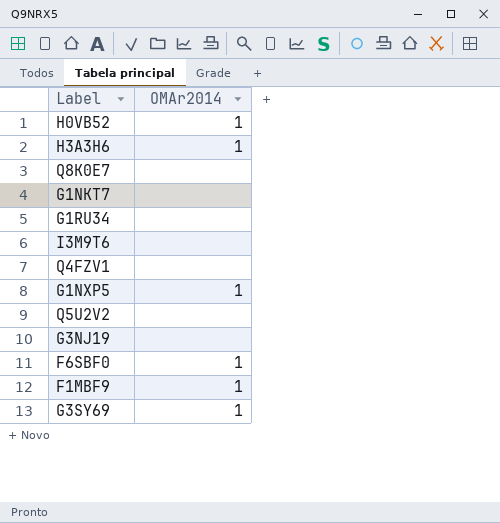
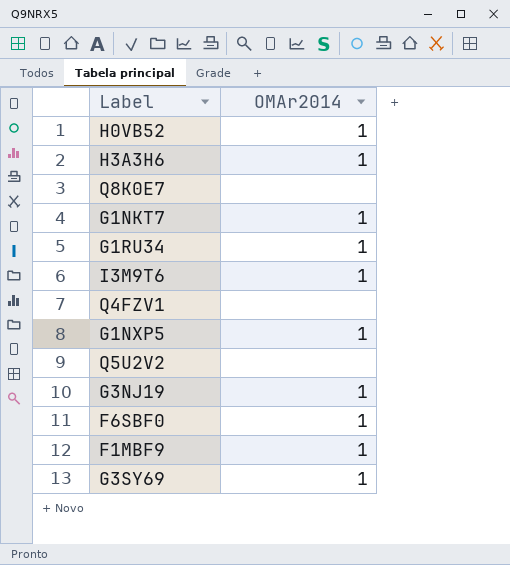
G1NKT7 | OMAr2014: none -> 1
G1RU34 | OMAr2014: none -> 1
I3M9T6 | OMAr2014: none -> 1
G3NJ19 | OMAr2014: none -> 1

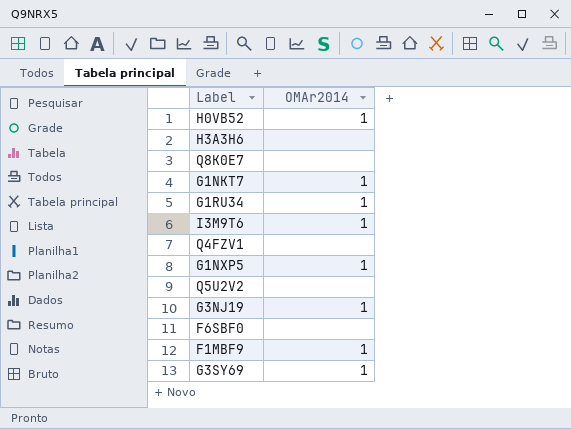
H3A3H6 | OMAr2014: 1 -> none
F6SBF0 | OMAr2014: 1 -> none

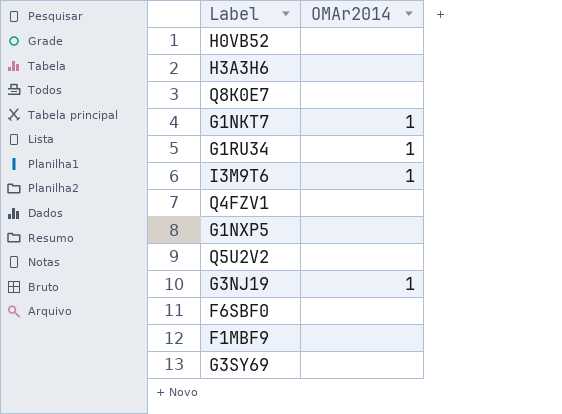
H0VB52 | OMAr2014: 1 -> none
G1NXP5 | OMAr2014: 1 -> none
F1MBF9 | OMAr2014: 1 -> none
G3SY69 | OMAr2014: 1 -> none

